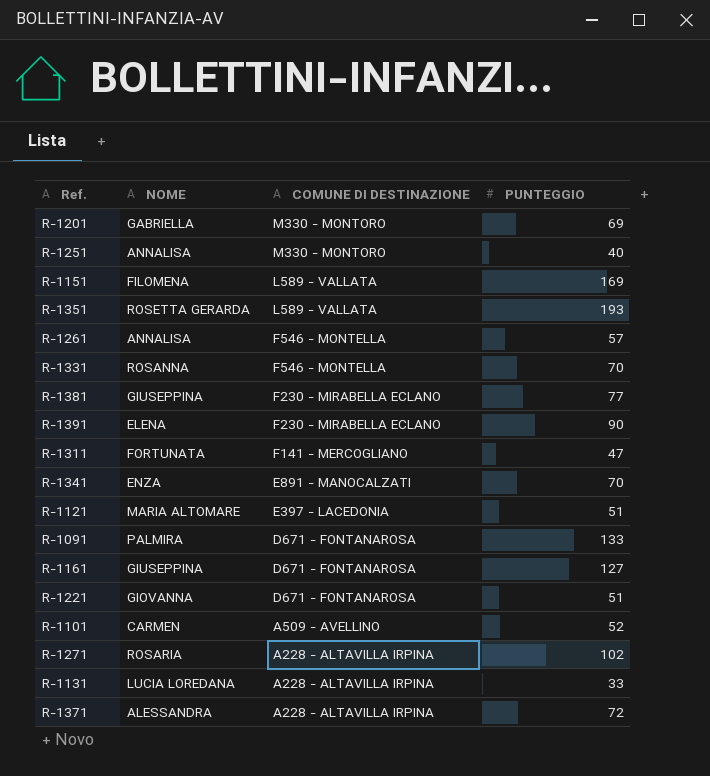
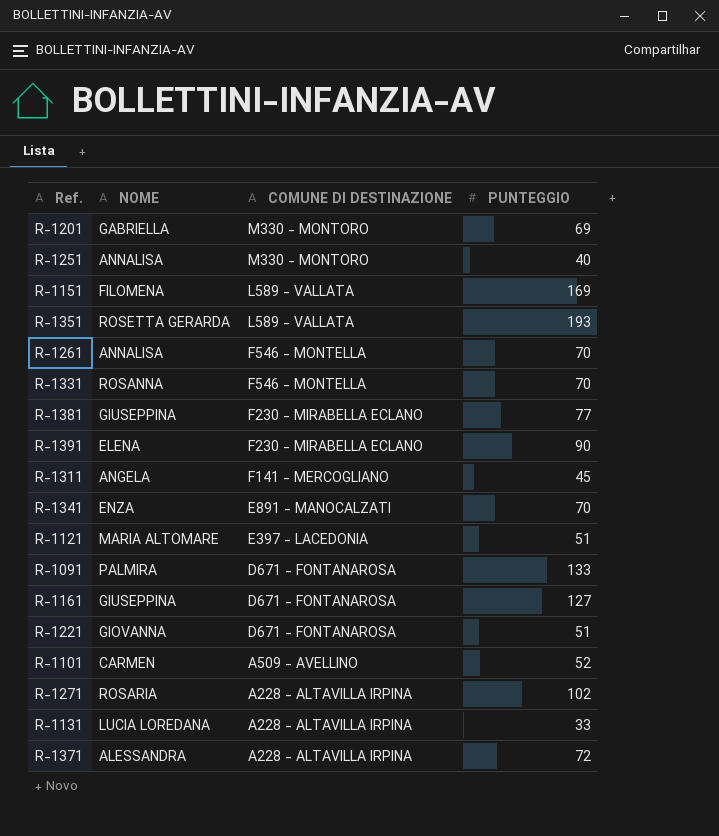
R-1261 | PUNTEGGIO: 57 -> 70
R-1311 | NOME: FORTUNATA -> ANGELA
R-1311 | PUNTEGGIO: 47 -> 45

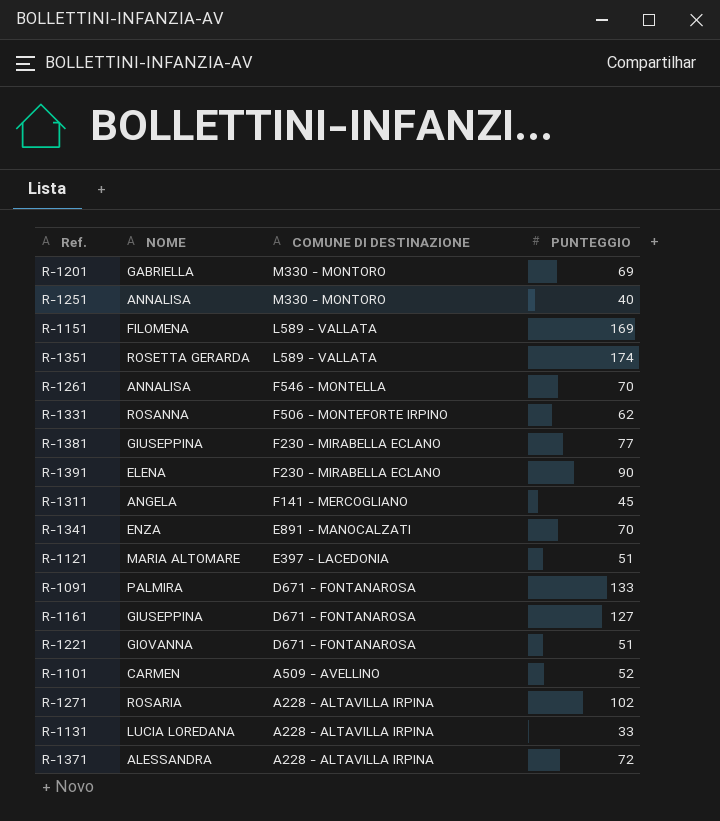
R-1351 | PUNTEGGIO: 193 -> 174
R-1331 | COMUNE DI DESTINAZIONE: F546 - MONTELLA -> F506 - MONTEFORTE IRPINO
R-1331 | PUNTEGGIO: 70 -> 62

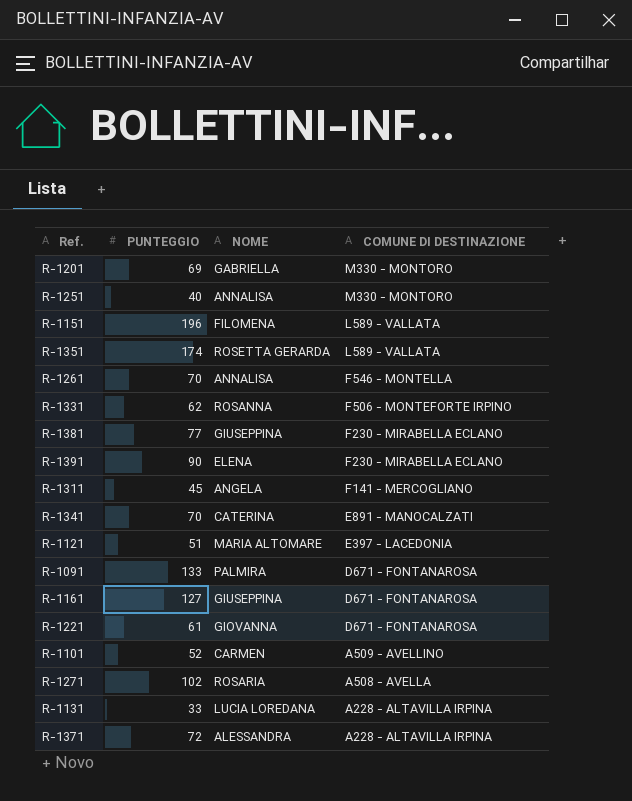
column PUNTEGGIO | position: 4 -> 2
R-1151 | PUNTEGGIO: 169 -> 196
R-1341 | NOME: ENZA -> CATERINA
R-1221 | PUNTEGGIO: 51 -> 61
R-1271 | COMUNE DI DESTINAZIONE: A228 - ALTAVILLA IRPINA -> A508 - AVELLA

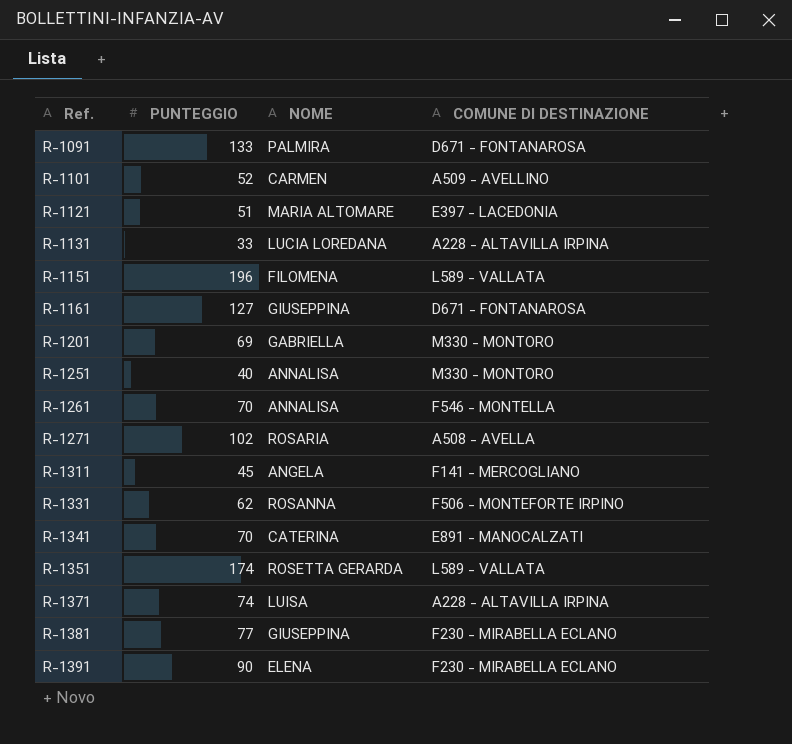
row order: COMUNE DI DESTINAZIONE descending -> Ref. ascending
row R-1221: 61 | GIOVANNA | D671 - FONTANAROSA -> none
R-1371 | PUNTEGGIO: 72 -> 74
R-1371 | NOME: ALESSANDRA -> LUISA

